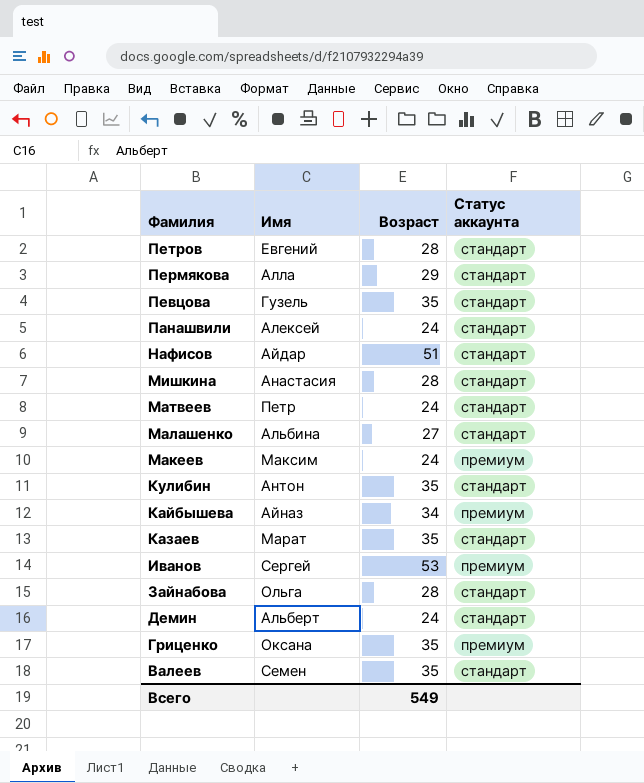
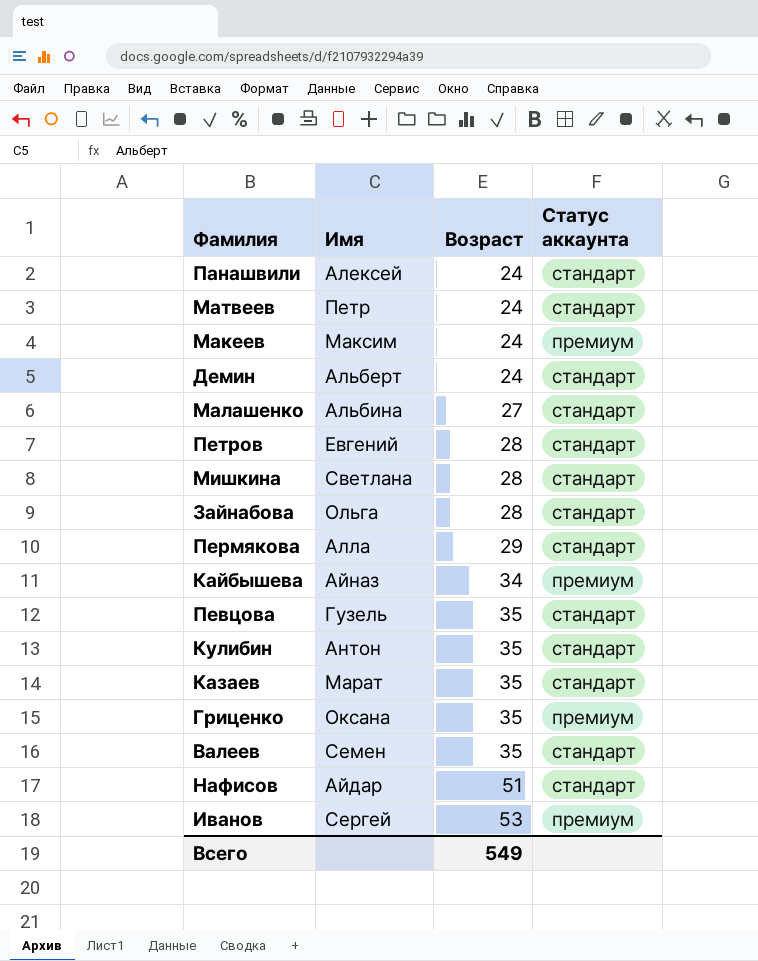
row order: Фамилия descending -> Возраст ascending
Мишкина | Имя: Анастасия -> Светлана

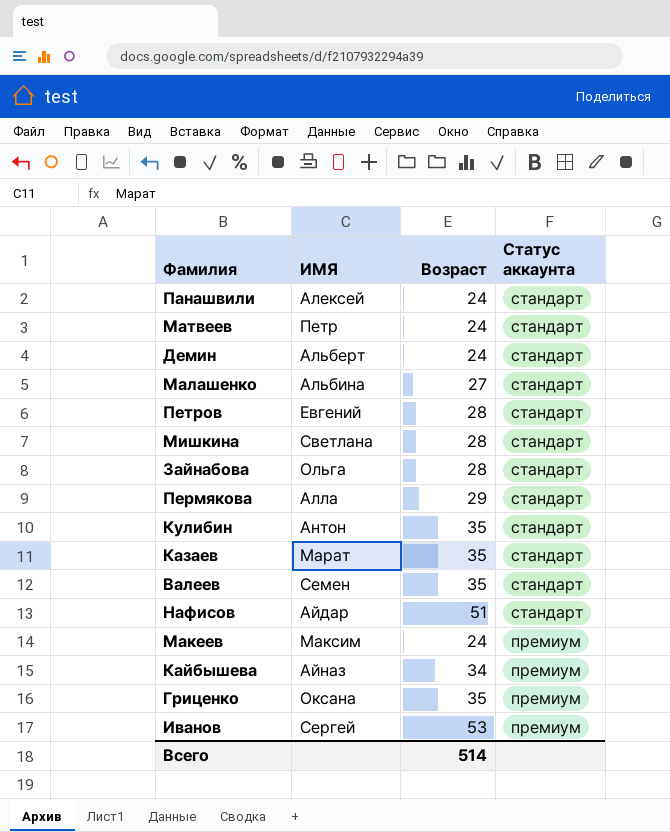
row order: Возраст ascending -> Статус аккаунта descending
column name: Имя -> ИМЯ
row Певцова: Гузель | 35 | стандарт -> none
Всего | Возраст: 549 -> 514

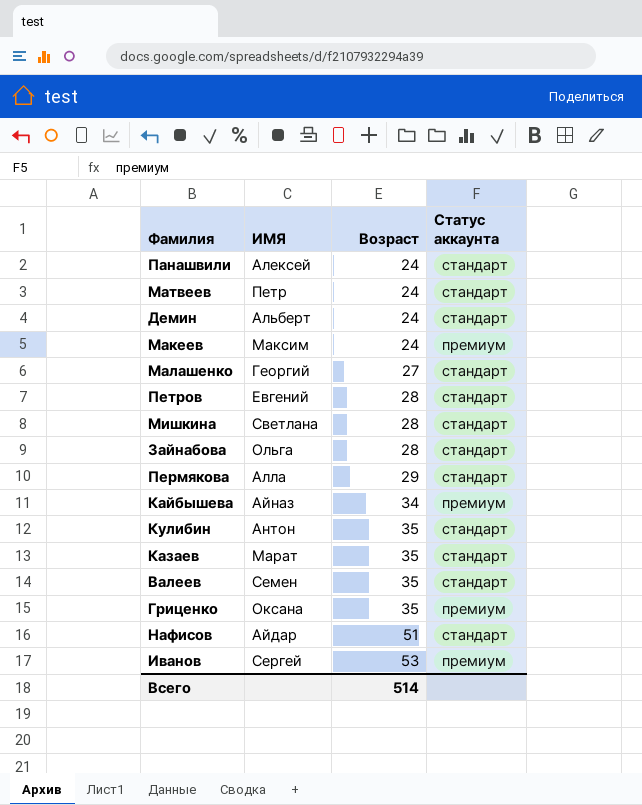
row order: Статус аккаунта descending -> Возраст ascending
Малашенко | ИМЯ: Альбина -> Георгий

